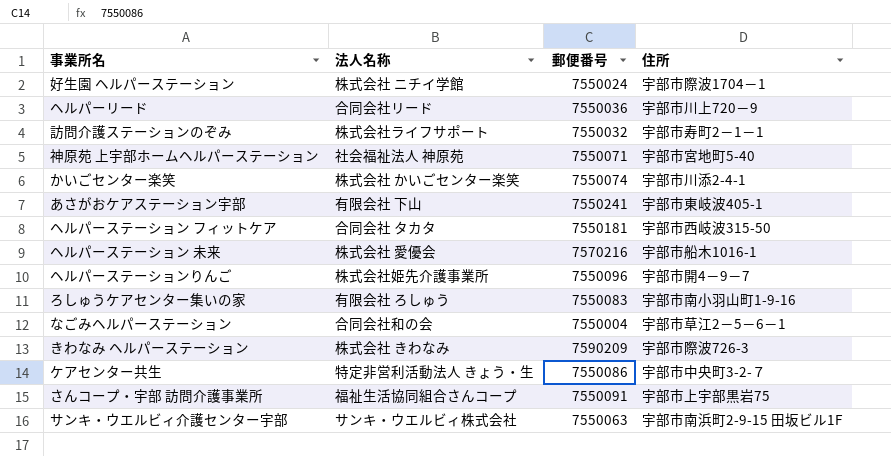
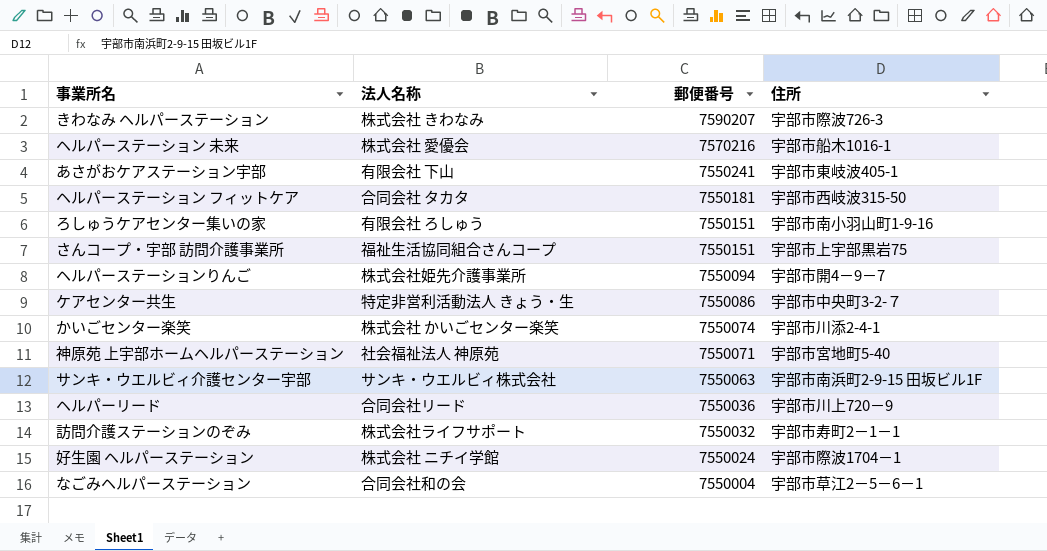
row order: none -> 郵便番号 descending
きわなみ ヘルパーステーション | 郵便番号: 7590209 -> 7590207
ろしゅうケアセンター集いの家 | 郵便番号: 7550083 -> 7550151
さんコープ・宇部 訪問介護事業所 | 郵便番号: 7550091 -> 7550151
ヘルパーステーションりんご | 郵便番号: 7550096 -> 7550094

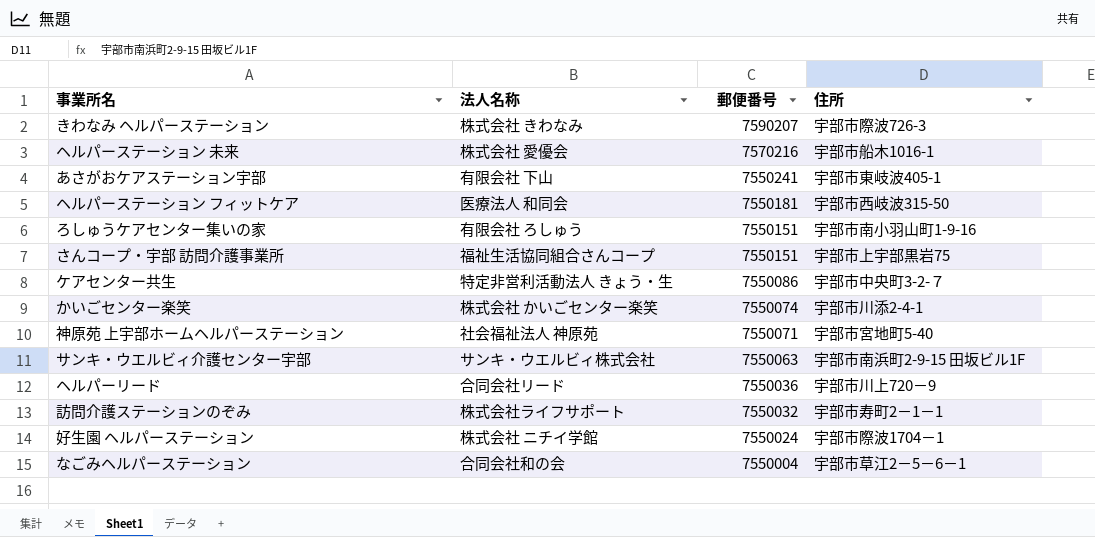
row ヘルパーステーションりんご: 株式会社姫先介護事業所 | 7550094 | 宇部市開4－9－7 -> none
ヘルパーステーション フィットケア | 法人名称: 合同会社 タカタ -> 医療法人 和同会

